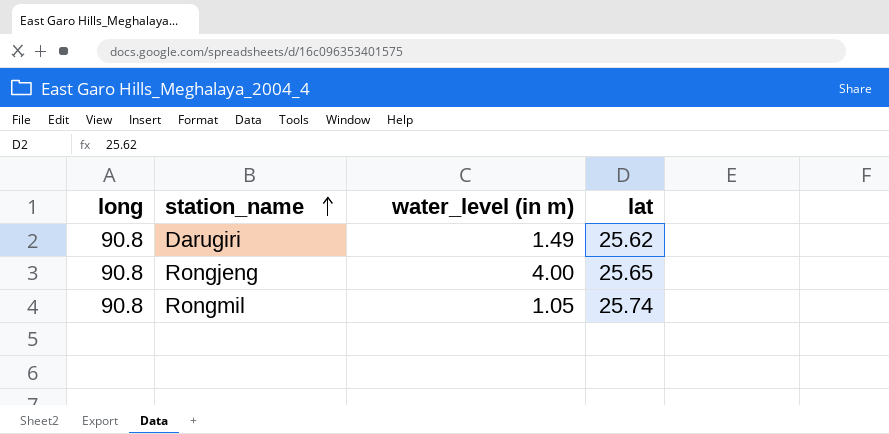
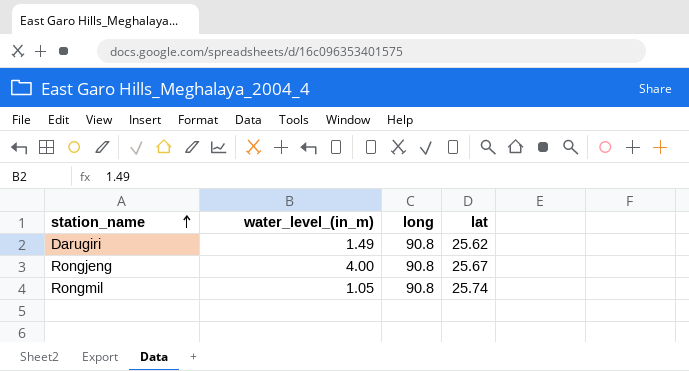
column name: water_level (in m) -> water_level_(in_m)
column long | position: 1 -> 3
Rongjeng | lat: 25.65 -> 25.67

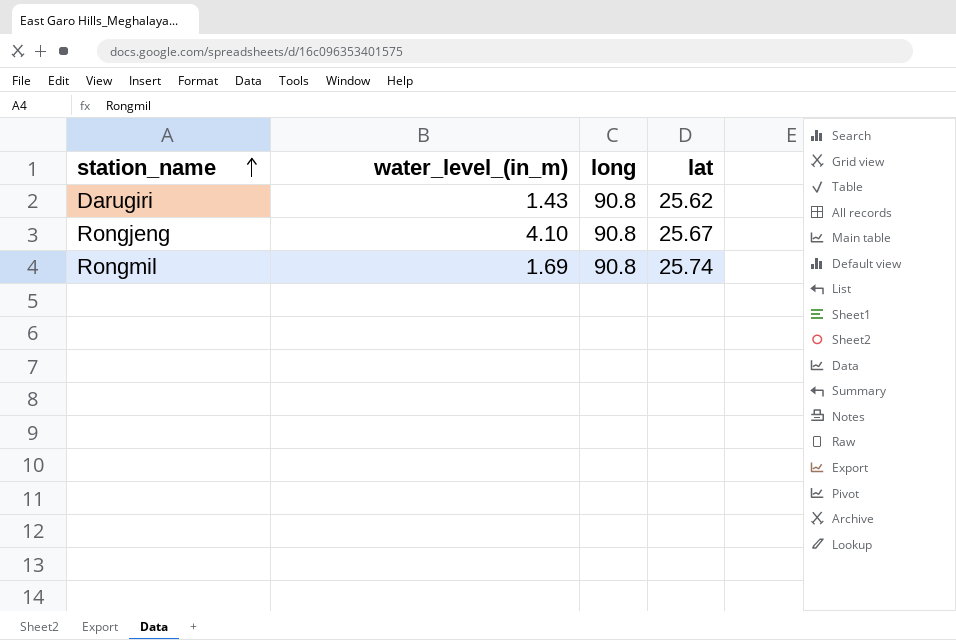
Darugiri | water_level_(in_m): 1.49 -> 1.43
Rongjeng | water_level_(in_m): 4.00 -> 4.10
Rongmil | water_level_(in_m): 1.05 -> 1.69

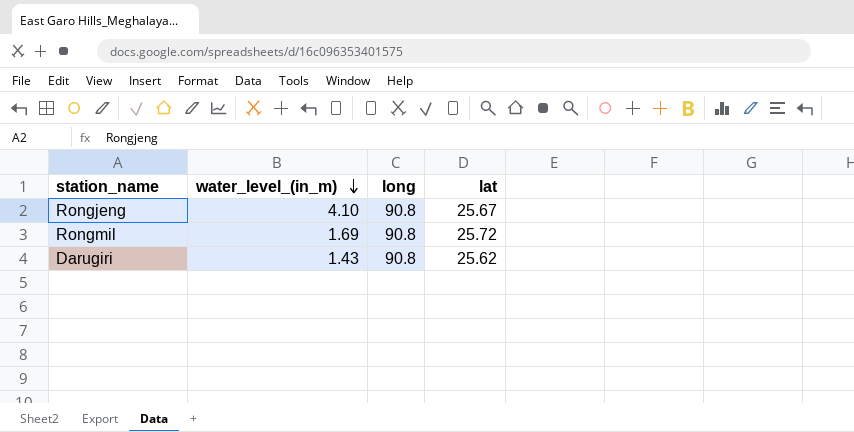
row order: station_name ascending -> water_level_(in_m) descending
Rongmil | lat: 25.74 -> 25.72

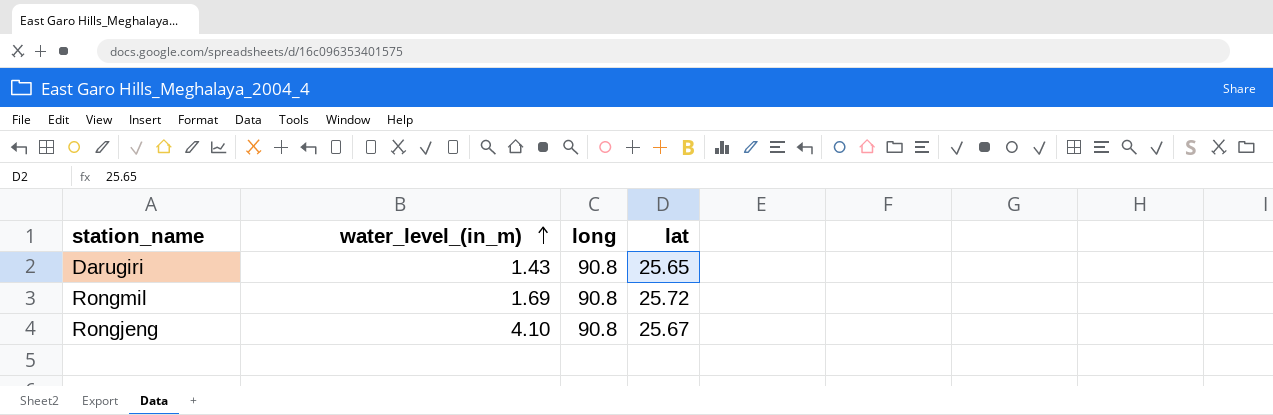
row order: water_level_(in_m) descending -> water_level_(in_m) ascending
Darugiri | lat: 25.62 -> 25.65

